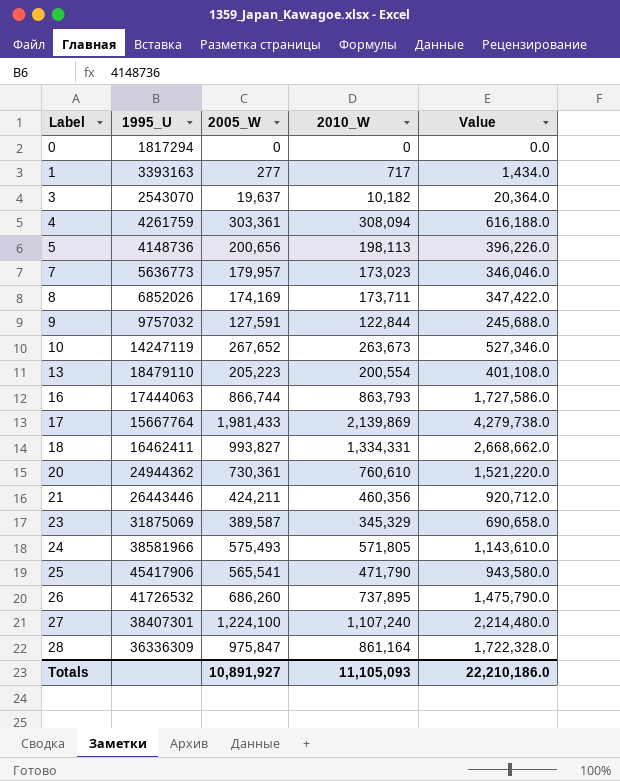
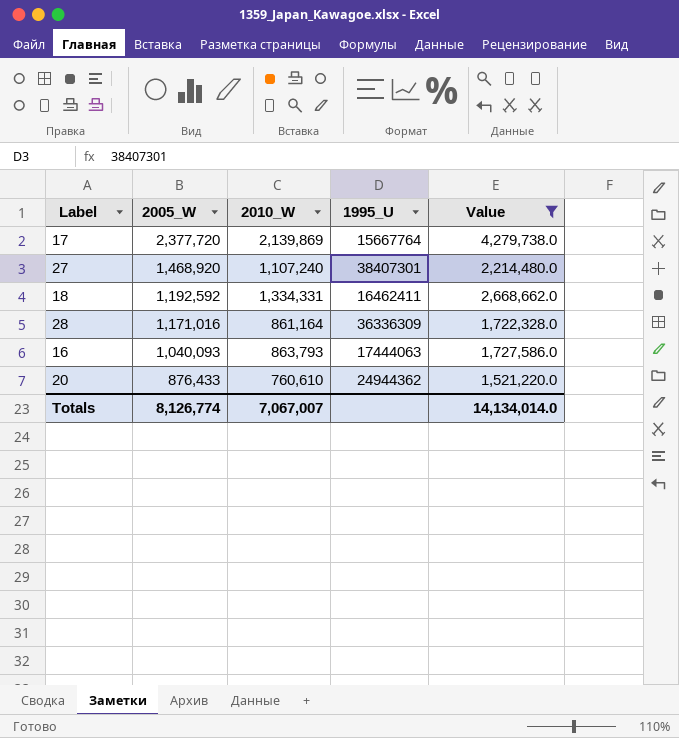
filter: none -> Value >= 1,521,220.0
row order: Label ascending -> 2005_W descending
column 1995_U | position: 2 -> 4
17 | 2005_W: 1,981,433 -> 2,377,720
27 | 2005_W: 1,224,100 -> 1,468,920
18 | 2005_W: 993,827 -> 1,192,592
28 | 2005_W: 975,847 -> 1,171,016
16 | 2005_W: 866,744 -> 1,040,093
20 | 2005_W: 730,361 -> 876,433
Totals | 2005_W: 10,891,927 -> 8,126,774
Totals | 2010_W: 11,105,093 -> 7,067,007
Totals | Value: 22,210,186.0 -> 14,134,014.0

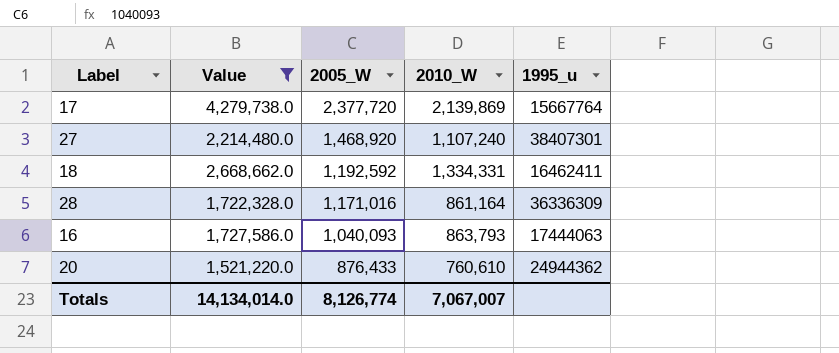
column Value | position: 5 -> 2
column name: 1995_U -> 1995_u

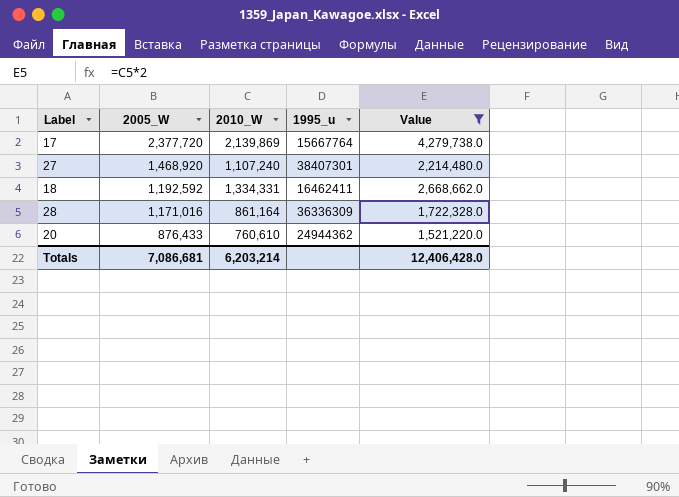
column Value | position: 2 -> 5
row 16: 1,727,586.0 | 1,040,093 | 863,793 | 17444063 -> none
Totals | 2005_W: 8,126,774 -> 7,086,681
Totals | 2010_W: 7,067,007 -> 6,203,214
Totals | Value: 14,134,014.0 -> 12,406,428.0

